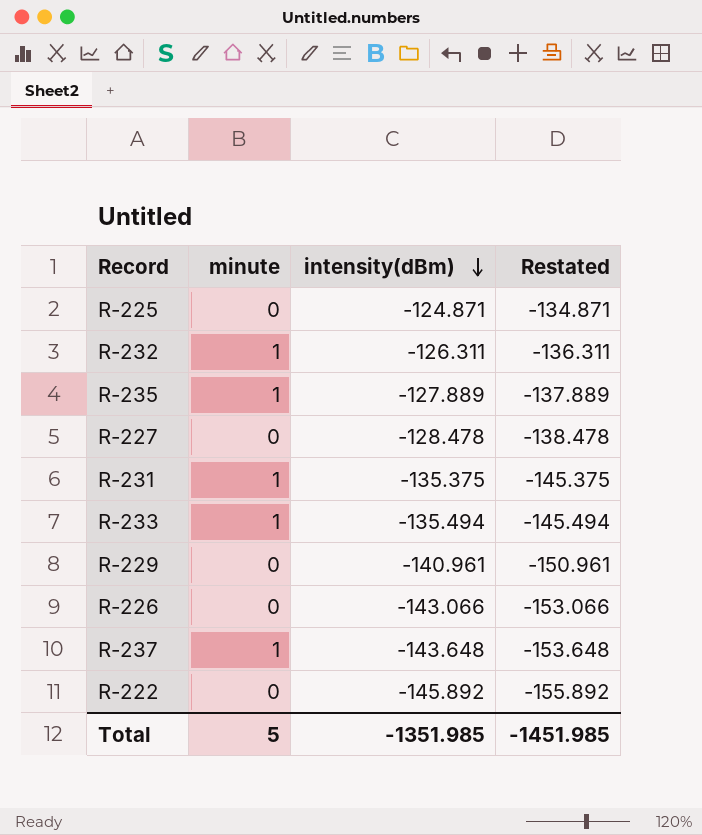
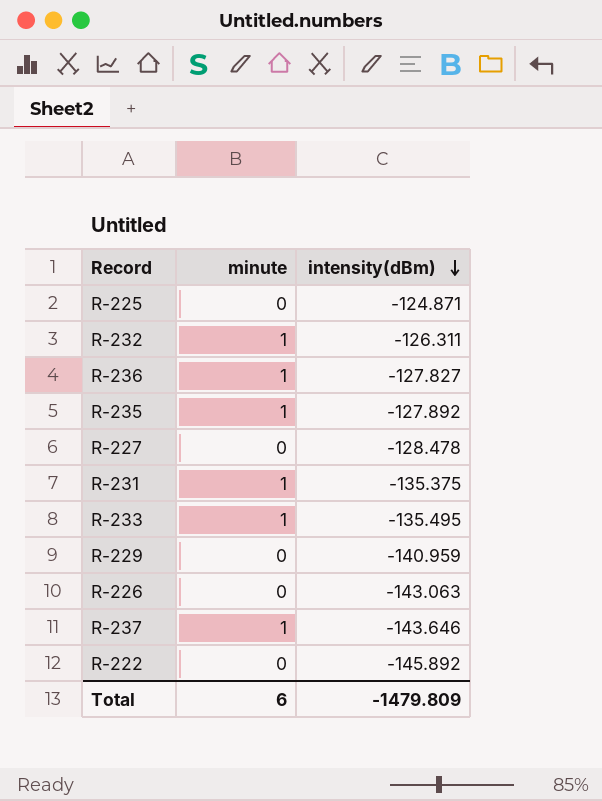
column Restated | formula: [intensity(dBm)] - 10 -> none
row R-236: none -> 1 | -127.827
R-235 | intensity(dBm): -127.889 -> -127.892
R-233 | intensity(dBm): -135.494 -> -135.495
R-229 | intensity(dBm): -140.961 -> -140.959
R-226 | intensity(dBm): -143.066 -> -143.063
R-237 | intensity(dBm): -143.648 -> -143.646
Total | minute: 5 -> 6
Total | intensity(dBm): -1351.985 -> -1479.809

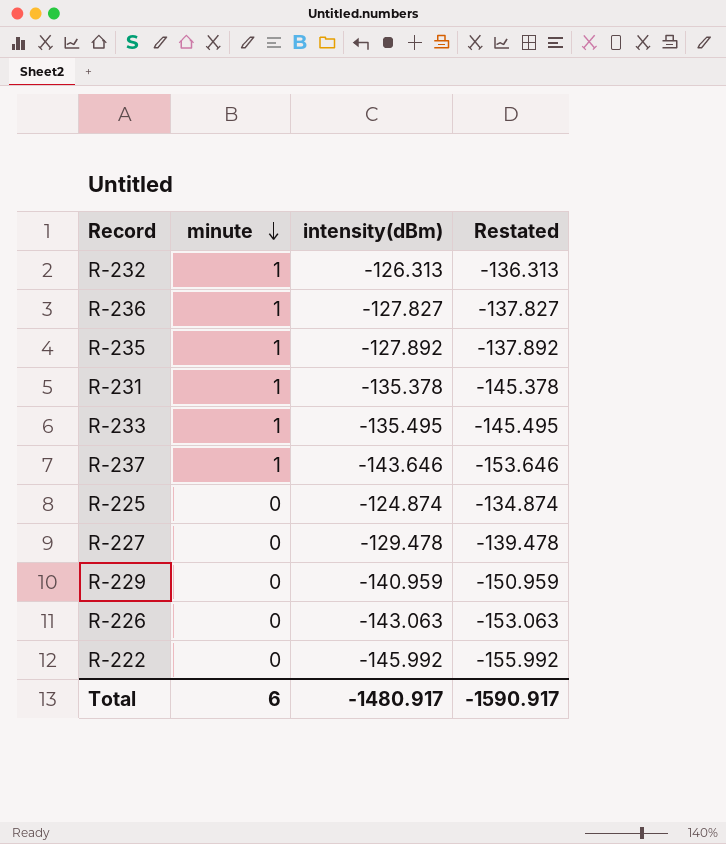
row order: intensity(dBm) descending -> minute descending
column Restated | formula: none -> [intensity(dBm)] - 10
R-232 | intensity(dBm): -126.311 -> -126.313
R-231 | intensity(dBm): -135.375 -> -135.378
R-225 | intensity(dBm): -124.871 -> -124.874
R-227 | intensity(dBm): -128.478 -> -129.478
R-222 | intensity(dBm): -145.892 -> -145.992
Total | intensity(dBm): -1479.809 -> -1480.917

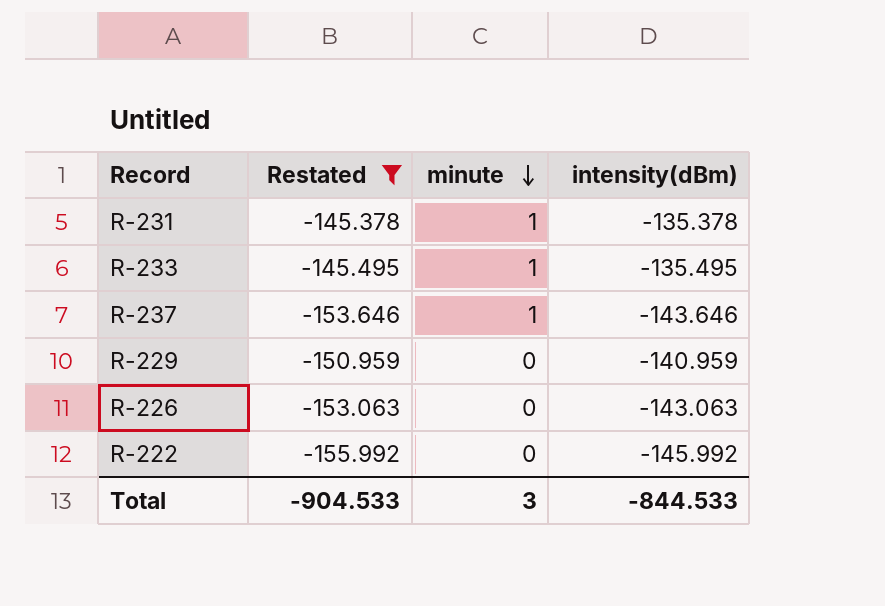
filter: none -> Restated <= -145.378
column Restated | position: 4 -> 2
Total | Restated: -1590.917 -> -904.533
Total | minute: 6 -> 3
Total | intensity(dBm): -1480.917 -> -844.533

